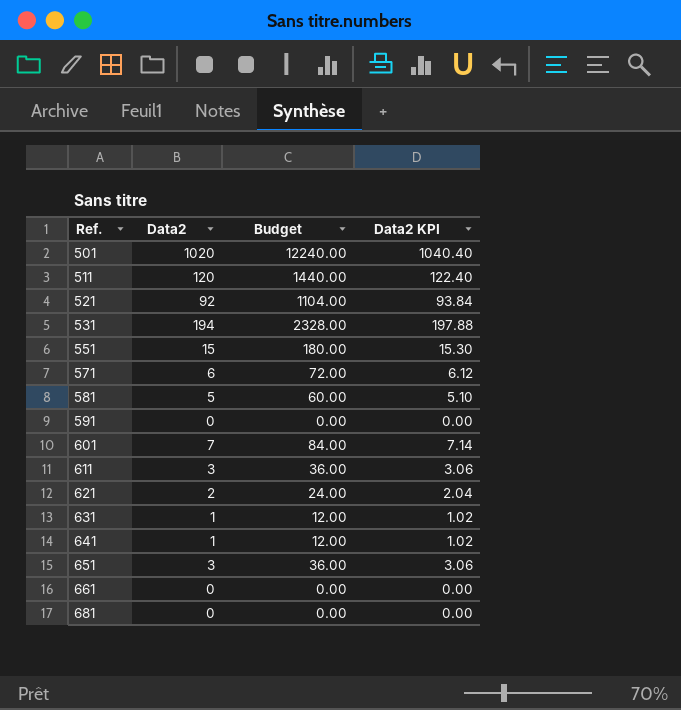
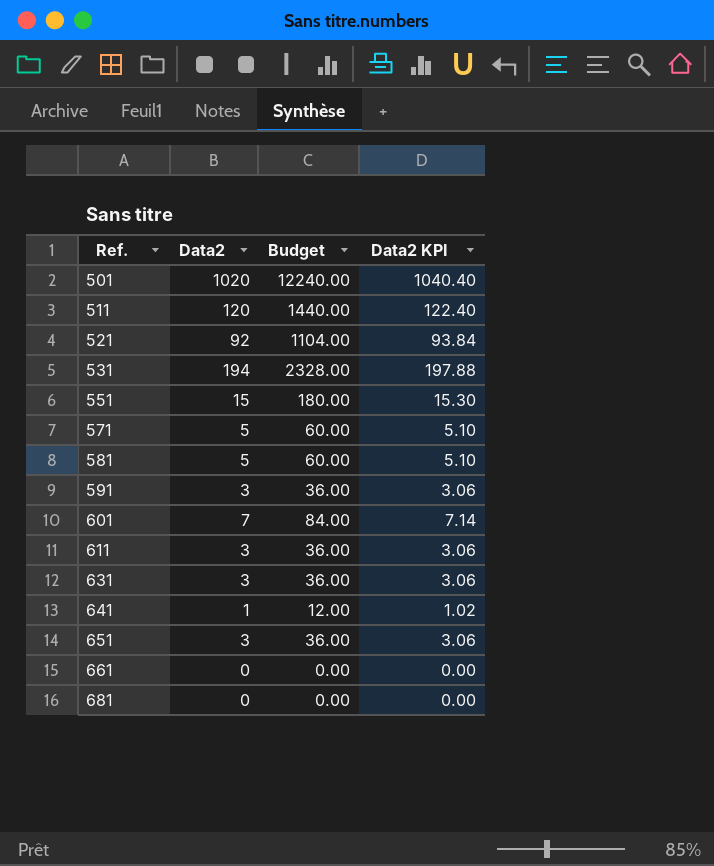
row 621: 2 | 24.00 | 2.04 -> none
571 | Data2: 6 -> 5
571 | Budget: 72.00 -> 60.00
571 | Data2 KPI: 6.12 -> 5.10
591 | Data2: 0 -> 3
591 | Budget: 0.00 -> 36.00
591 | Data2 KPI: 0.00 -> 3.06
631 | Data2: 1 -> 3
631 | Budget: 12.00 -> 36.00
631 | Data2 KPI: 1.02 -> 3.06

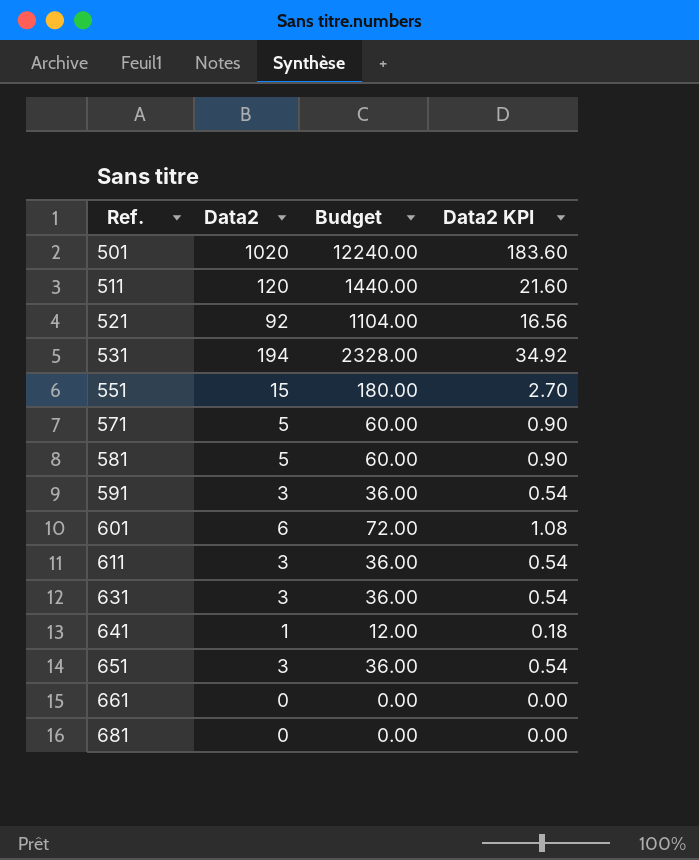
column Data2 KPI | formula: [Data2] * 1.02 -> [Data2] * 0.18
601 | Data2: 7 -> 6
601 | Budget: 84.00 -> 72.00

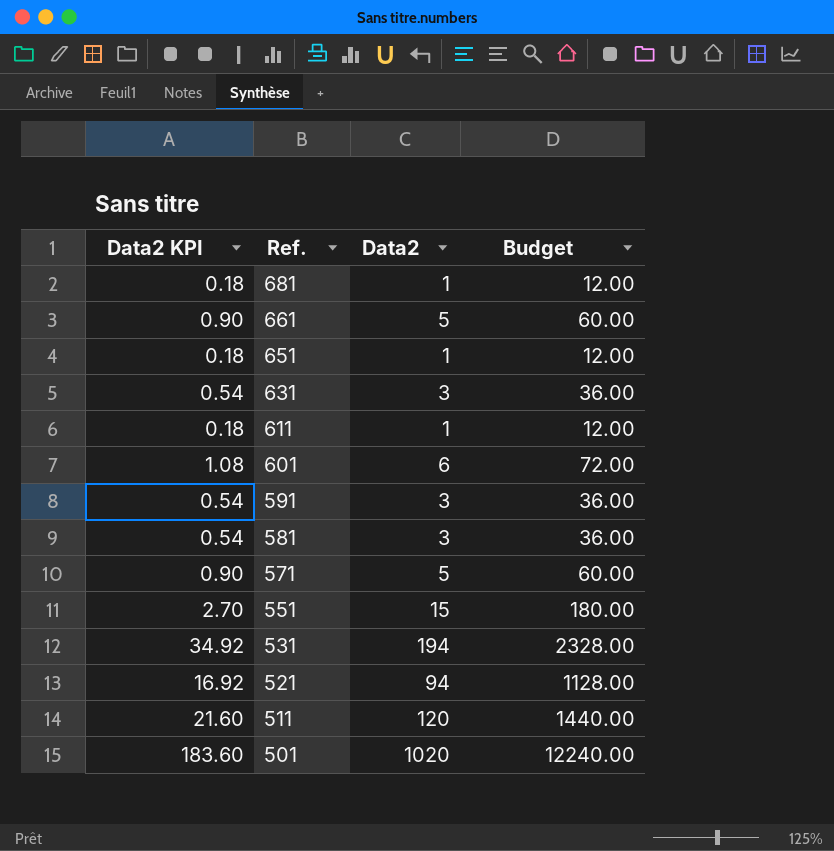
row order: Ref. ascending -> Ref. descending
column Data2 KPI | position: 4 -> 1
row 641: 1 | 12.00 | 0.18 -> none
681 | Data2 KPI: 0.00 -> 0.18
681 | Data2: 0 -> 1
681 | Budget: 0.00 -> 12.00
661 | Data2 KPI: 0.00 -> 0.90
661 | Data2: 0 -> 5
661 | Budget: 0.00 -> 60.00
651 | Data2 KPI: 0.54 -> 0.18
651 | Data2: 3 -> 1
651 | Budget: 36.00 -> 12.00
611 | Data2 KPI: 0.54 -> 0.18
611 | Data2: 3 -> 1
611 | Budget: 36.00 -> 12.00
581 | Data2 KPI: 0.90 -> 0.54
581 | Data2: 5 -> 3
581 | Budget: 60.00 -> 36.00
521 | Data2 KPI: 16.56 -> 16.92
521 | Data2: 92 -> 94
521 | Budget: 1104.00 -> 1128.00

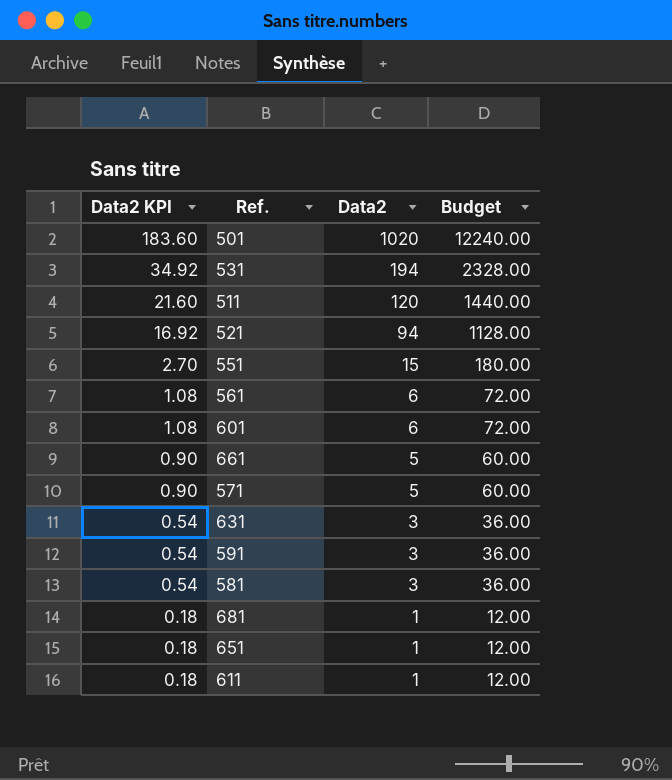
row order: Ref. descending -> Data2 KPI descending
row 561: none -> 1.08 | 6 | 72.00

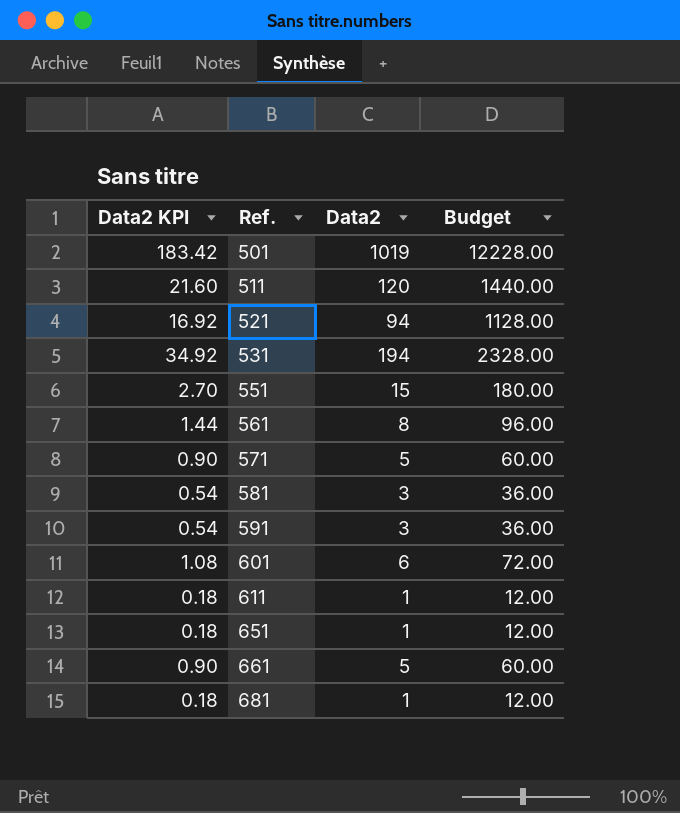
row order: Data2 KPI descending -> Ref. ascending
row 631: 0.54 | 3 | 36.00 -> none
501 | Data2 KPI: 183.60 -> 183.42
501 | Data2: 1020 -> 1019
501 | Budget: 12240.00 -> 12228.00
561 | Data2 KPI: 1.08 -> 1.44
561 | Data2: 6 -> 8
561 | Budget: 72.00 -> 96.00

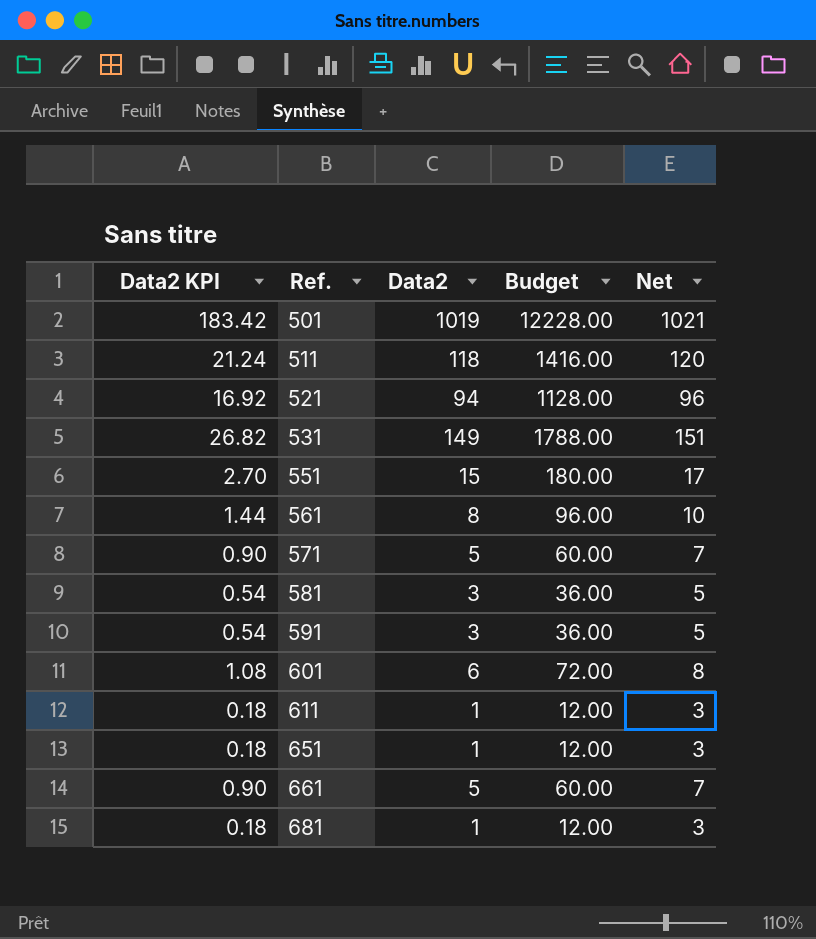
column Net | formula: none -> [Data2] + 2
511 | Data2 KPI: 21.60 -> 21.24
511 | Data2: 120 -> 118
511 | Budget: 1440.00 -> 1416.00
531 | Data2 KPI: 34.92 -> 26.82
531 | Data2: 194 -> 149
531 | Budget: 2328.00 -> 1788.00

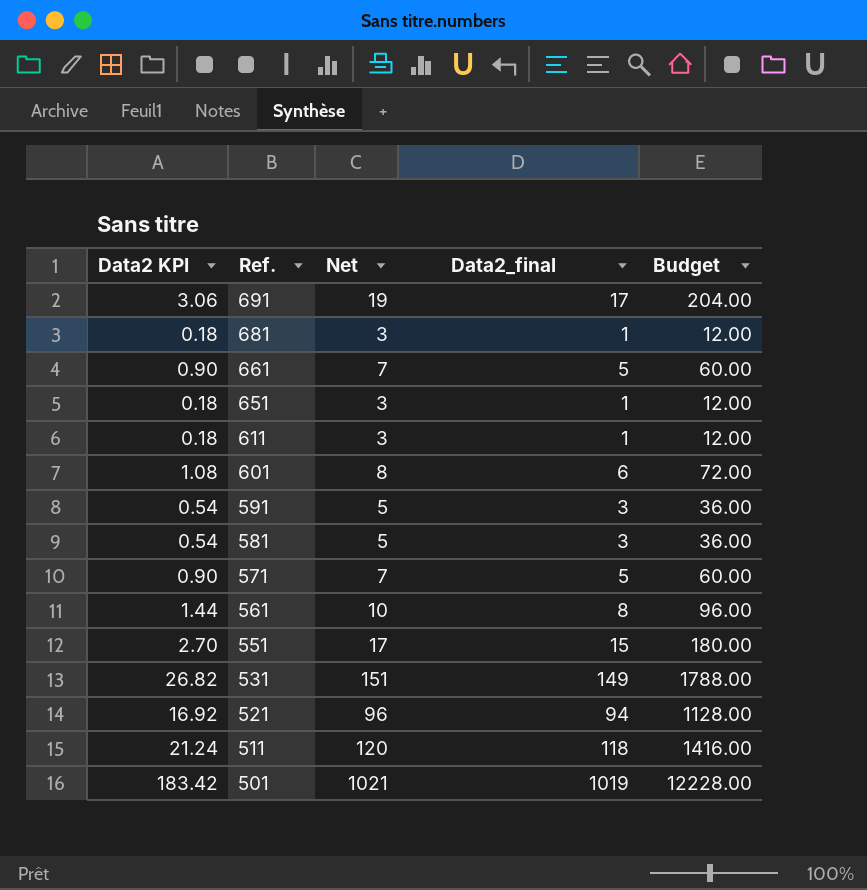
row order: Ref. ascending -> Ref. descending
column Net | position: 5 -> 3
column name: Data2 -> Data2_final
row 691: none -> 3.06 | 19 | 17 | 204.00

